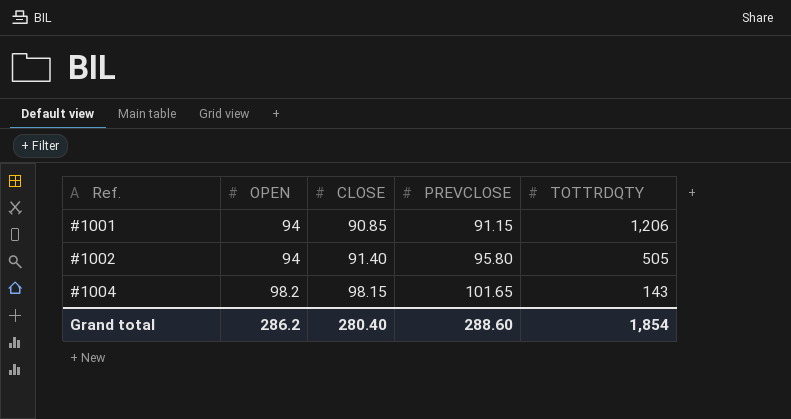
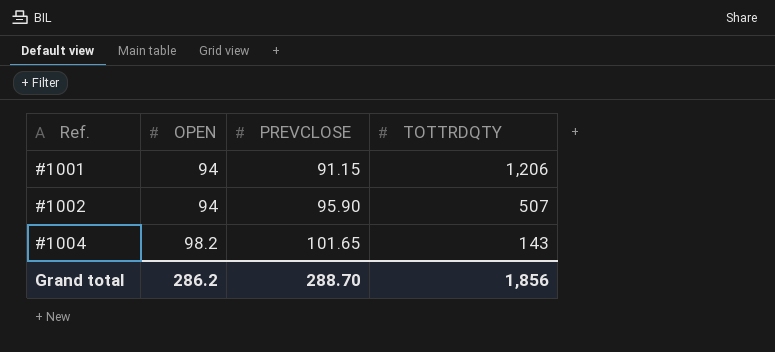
column CLOSE | position: 3 -> none
#1002 | PREVCLOSE: 95.80 -> 95.90
#1002 | TOTTRDQTY: 505 -> 507
Grand total | PREVCLOSE: 288.60 -> 288.70
Grand total | TOTTRDQTY: 1,854 -> 1,856

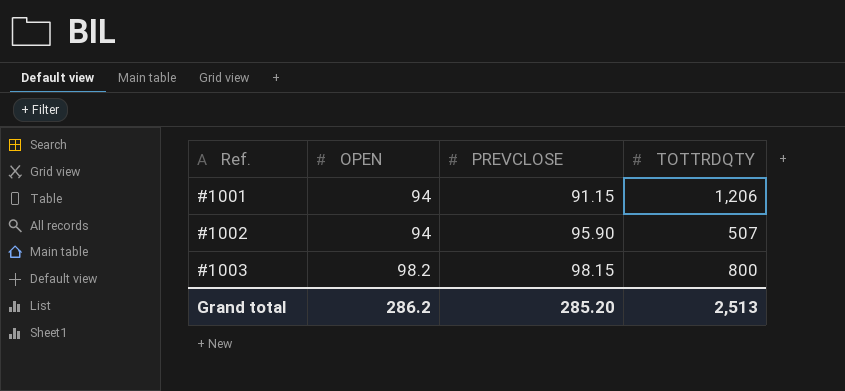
row #1004: 98.2 | 101.65 | 143 -> none
row #1003: none -> 98.2 | 98.15 | 800
Grand total | PREVCLOSE: 288.70 -> 285.20
Grand total | TOTTRDQTY: 1,856 -> 2,513

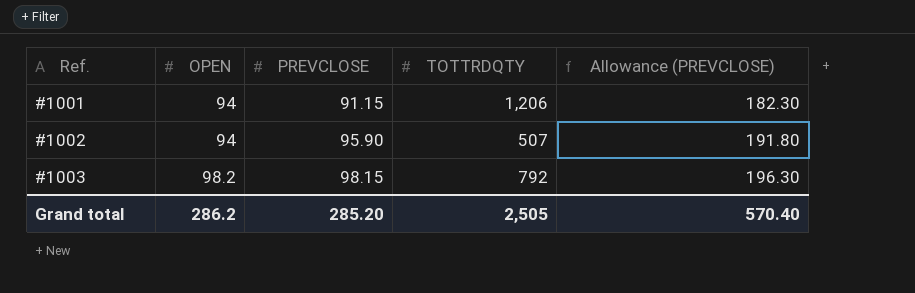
column Allowance (PREVCLOSE) | formula: none -> [PREVCLOSE] * 2
#1003 | TOTTRDQTY: 800 -> 792
Grand total | TOTTRDQTY: 2,513 -> 2,505

